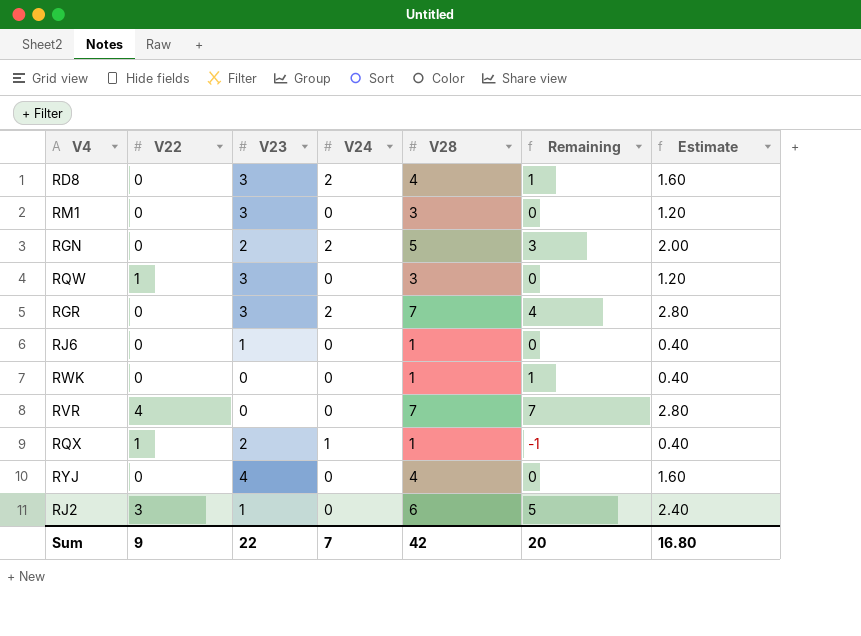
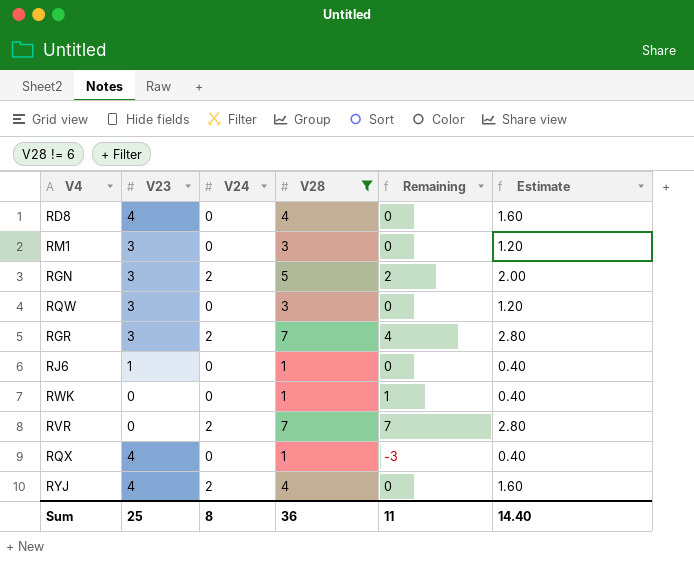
filter: none -> V28 != 6
column V22 | position: 2 -> none
RD8 | V23: 3 -> 4
RD8 | V24: 2 -> 0
RD8 | Remaining: 1 -> 0
RGN | V23: 2 -> 3
RGN | Remaining: 3 -> 2
RVR | V24: 0 -> 2
RQX | V23: 2 -> 4
RQX | V24: 1 -> 0
RQX | Remaining: -1 -> -3
RYJ | V24: 0 -> 2
Sum | V23: 22 -> 25
Sum | V24: 7 -> 8
Sum | V28: 42 -> 36
Sum | Remaining: 20 -> 11
Sum | Estimate: 16.80 -> 14.40

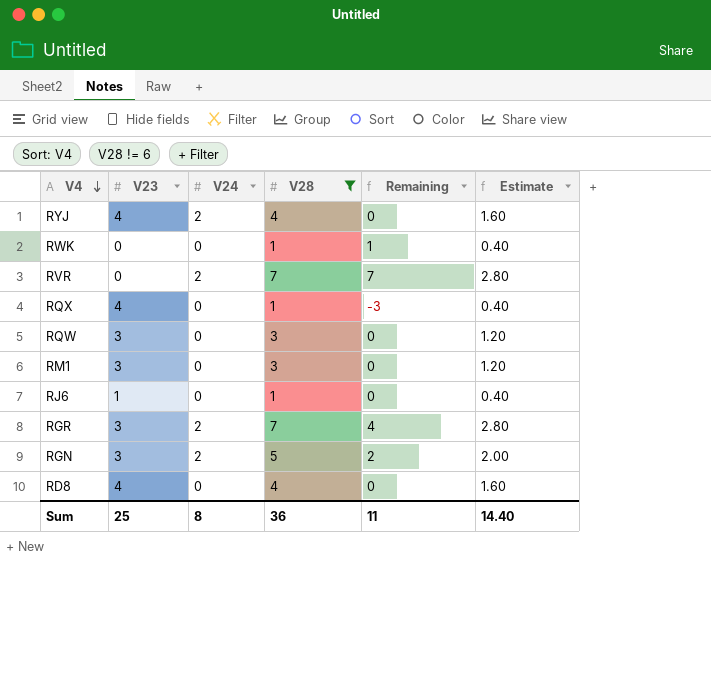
row order: none -> V4 descending

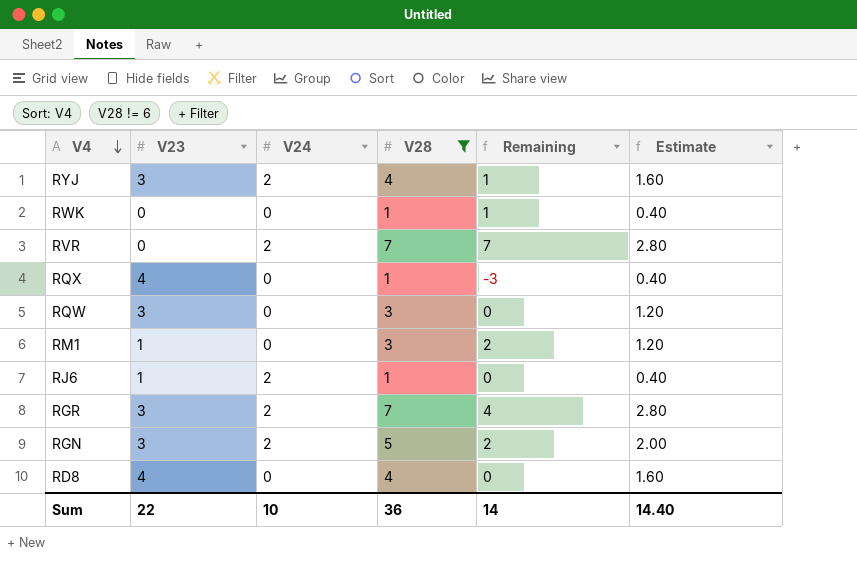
RYJ | V23: 4 -> 3
RYJ | Remaining: 0 -> 1
RM1 | V23: 3 -> 1
RM1 | Remaining: 0 -> 2
RJ6 | V24: 0 -> 2
Sum | V23: 25 -> 22
Sum | V24: 8 -> 10
Sum | Remaining: 11 -> 14

